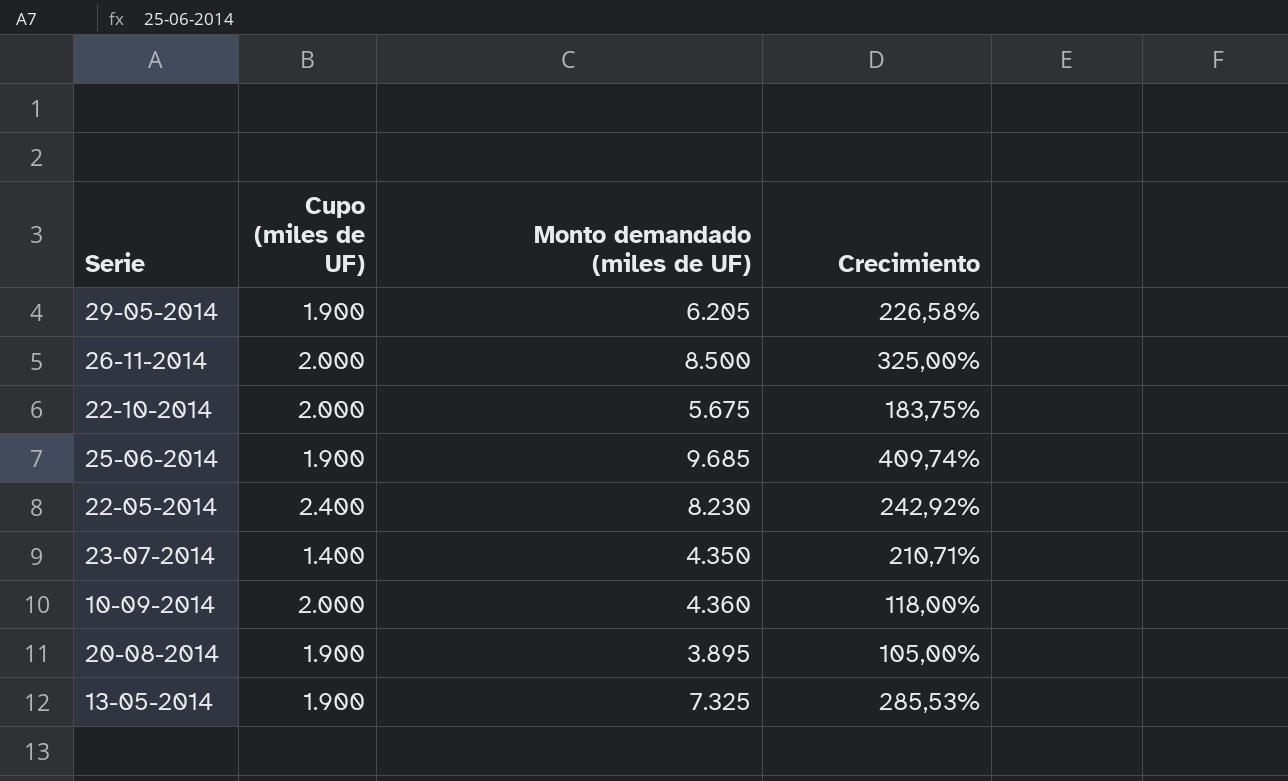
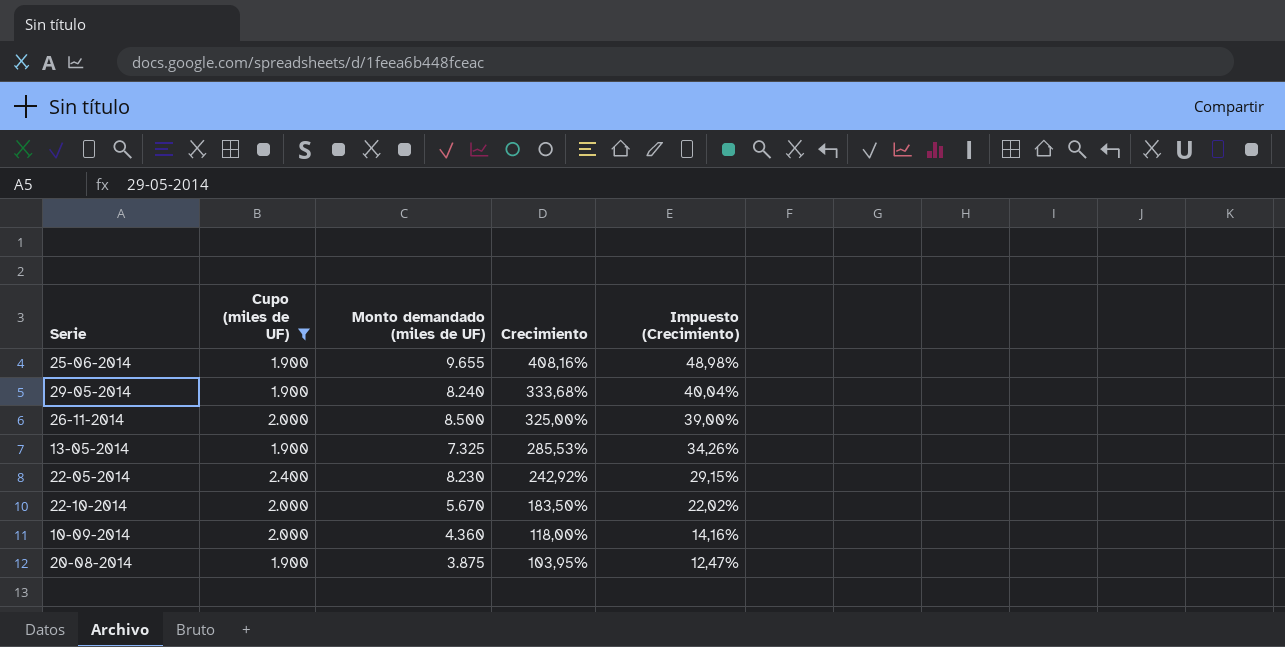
filter: none -> Cupo (miles de UF) != 1.400
row order: none -> Crecimiento descending
column Impuesto (Crecimiento) | formula: none -> [Crecimiento] * 0,12
25-06-2014 | Monto demandado (miles de UF): 9.685 -> 9.655
25-06-2014 | Crecimiento: 409,74% -> 408,16%
29-05-2014 | Monto demandado (miles de UF): 6.205 -> 8.240
29-05-2014 | Crecimiento: 226,58% -> 333,68%
22-10-2014 | Monto demandado (miles de UF): 5.675 -> 5.670
22-10-2014 | Crecimiento: 183,75% -> 183,50%
20-08-2014 | Monto demandado (miles de UF): 3.895 -> 3.875
20-08-2014 | Crecimiento: 105,00% -> 103,95%

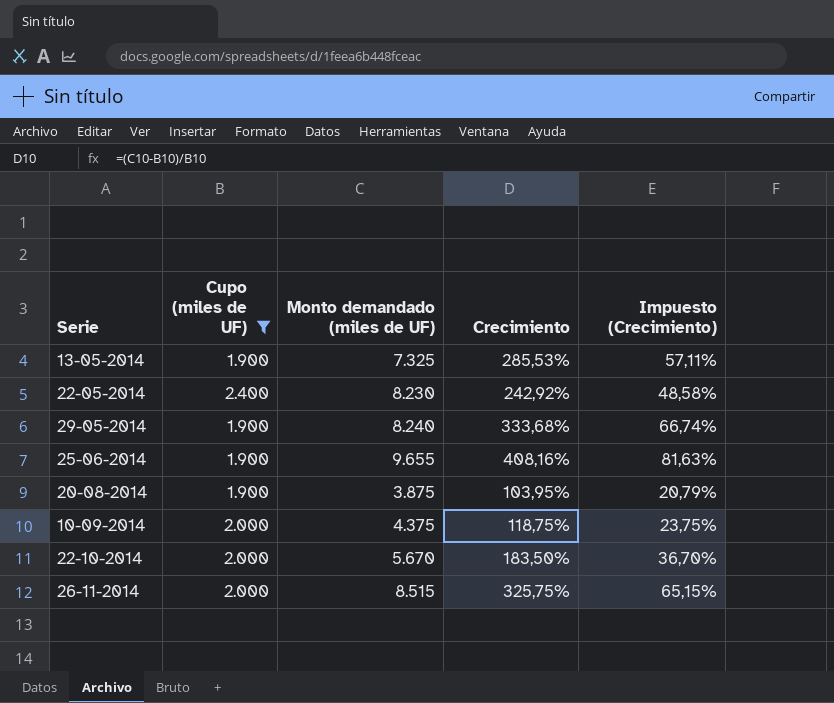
row order: Crecimiento descending -> Serie ascending
column Impuesto (Crecimiento) | formula: [Crecimiento] * 0,12 -> [Crecimiento] * 0,2
10-09-2014 | Monto demandado (miles de UF): 4.360 -> 4.375
10-09-2014 | Crecimiento: 118,00% -> 118,75%
26-11-2014 | Monto demandado (miles de UF): 8.500 -> 8.515
26-11-2014 | Crecimiento: 325,00% -> 325,75%

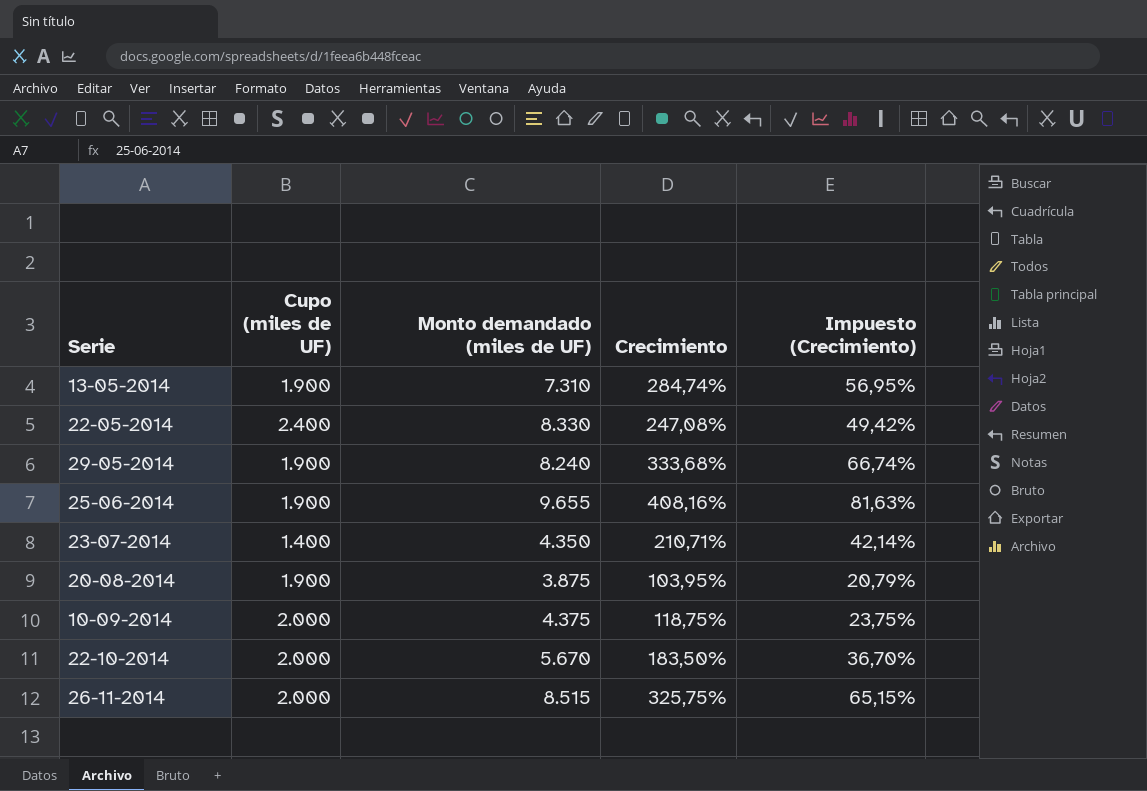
filter: Cupo (miles de UF) != 1.400 -> none
13-05-2014 | Monto demandado (miles de UF): 7.325 -> 7.310
13-05-2014 | Crecimiento: 285,53% -> 284,74%
13-05-2014 | Impuesto (Crecimiento): 57,11% -> 56,95%
22-05-2014 | Monto demandado (miles de UF): 8.230 -> 8.330
22-05-2014 | Crecimiento: 242,92% -> 247,08%
22-05-2014 | Impuesto (Crecimiento): 48,58% -> 49,42%

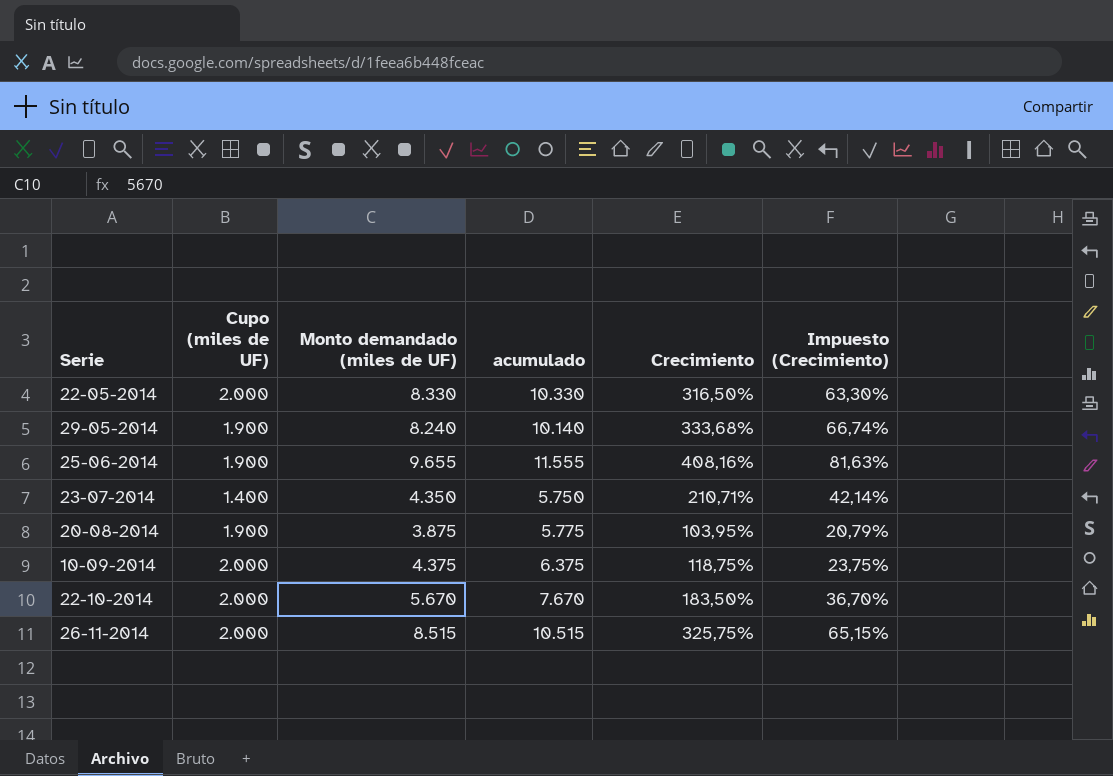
column acumulado | formula: none -> [Cupo (miles de UF)] + [Monto demandado (miles de UF)]
row 13-05-2014: 1.900 | 7.310 | 284,74% | 56,95% -> none
22-05-2014 | Cupo (miles de UF): 2.400 -> 2.000
22-05-2014 | Crecimiento: 247,08% -> 316,50%
22-05-2014 | Impuesto (Crecimiento): 49,42% -> 63,30%

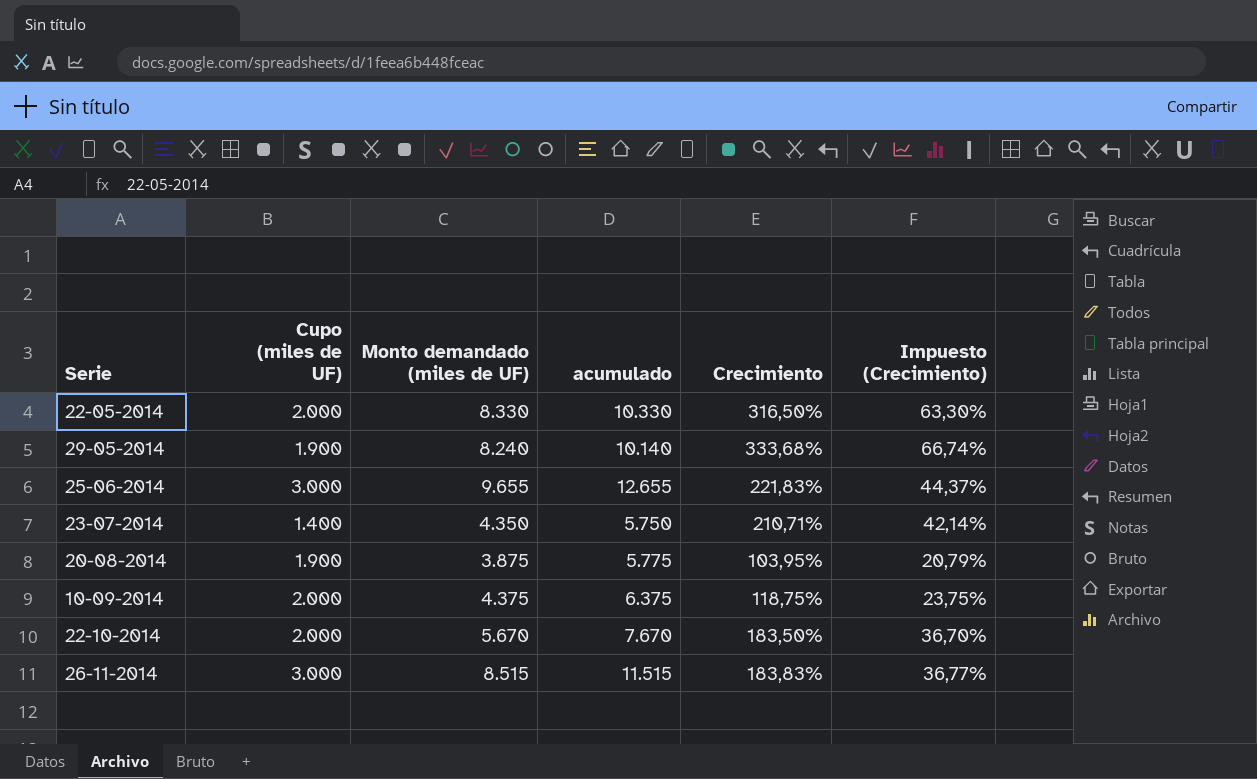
25-06-2014 | Cupo (miles de UF): 1.900 -> 3.000
25-06-2014 | acumulado: 11.555 -> 12.655
25-06-2014 | Crecimiento: 408,16% -> 221,83%
25-06-2014 | Impuesto (Crecimiento): 81,63% -> 44,37%
26-11-2014 | Cupo (miles de UF): 2.000 -> 3.000
26-11-2014 | acumulado: 10.515 -> 11.515
26-11-2014 | Crecimiento: 325,75% -> 183,83%
26-11-2014 | Impuesto (Crecimiento): 65,15% -> 36,77%

